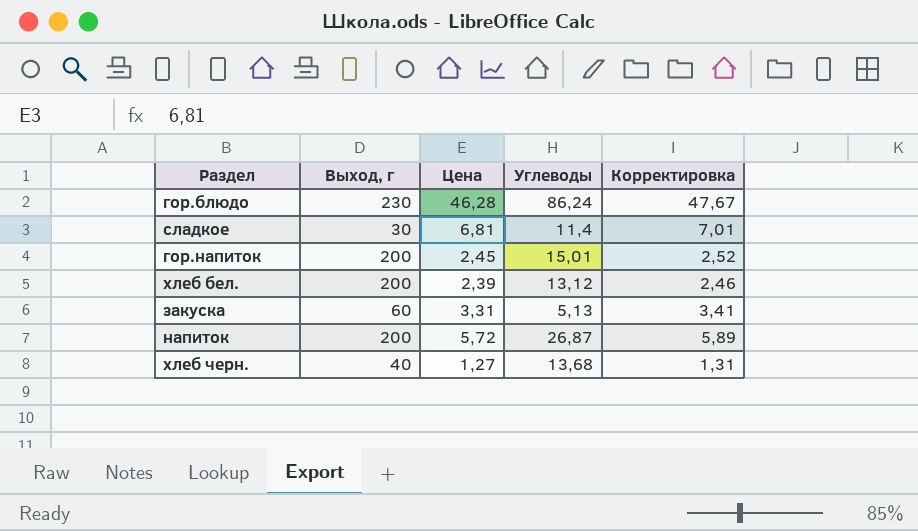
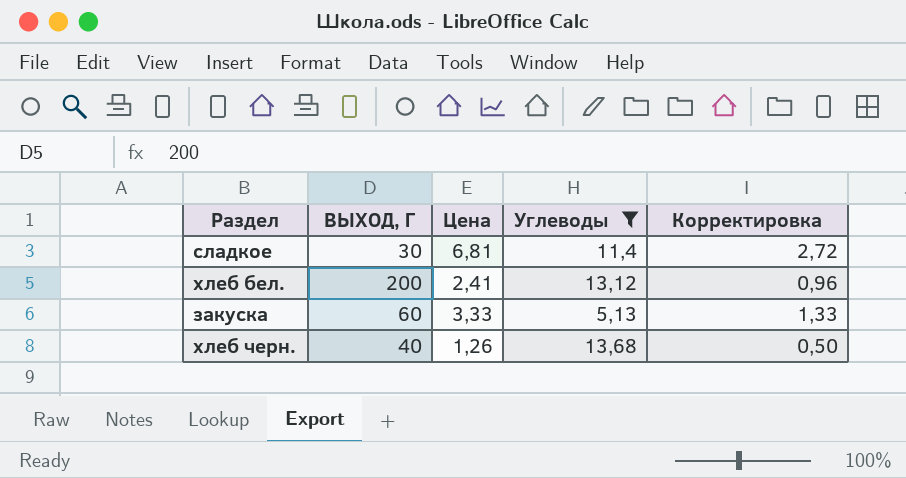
filter: none -> Углеводы <= 13,68
column name: Выход, г -> ВЫХОД, Г
column Корректировка | formula: [Цена] * 1,03 -> [Цена] * 0,4
хлеб бел. | Цена: 2,39 -> 2,41
закуска | Цена: 3,31 -> 3,33
хлеб черн. | Цена: 1,27 -> 1,26

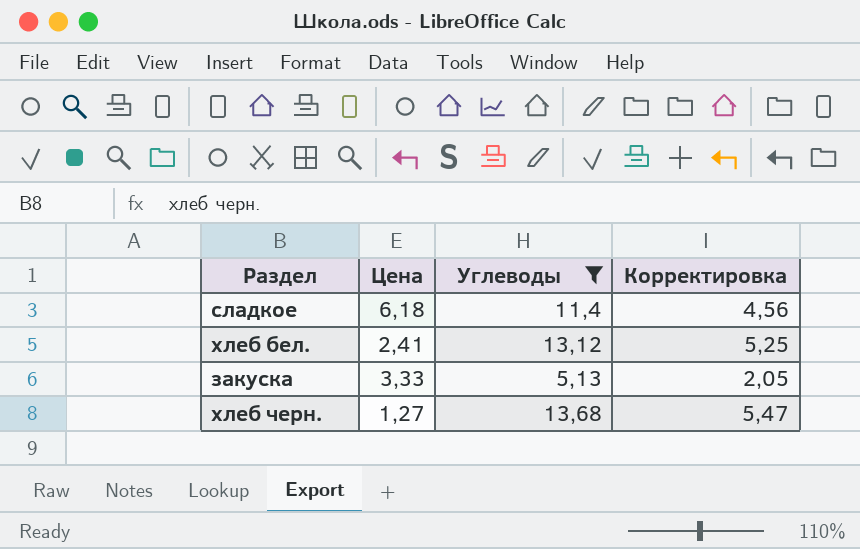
column ВЫХОД, Г | position: 2 -> none
column Корректировка | formula: [Цена] * 0,4 -> [Углеводы] * 0,4
сладкое | Цена: 6,81 -> 6,18
хлеб черн. | Цена: 1,26 -> 1,27

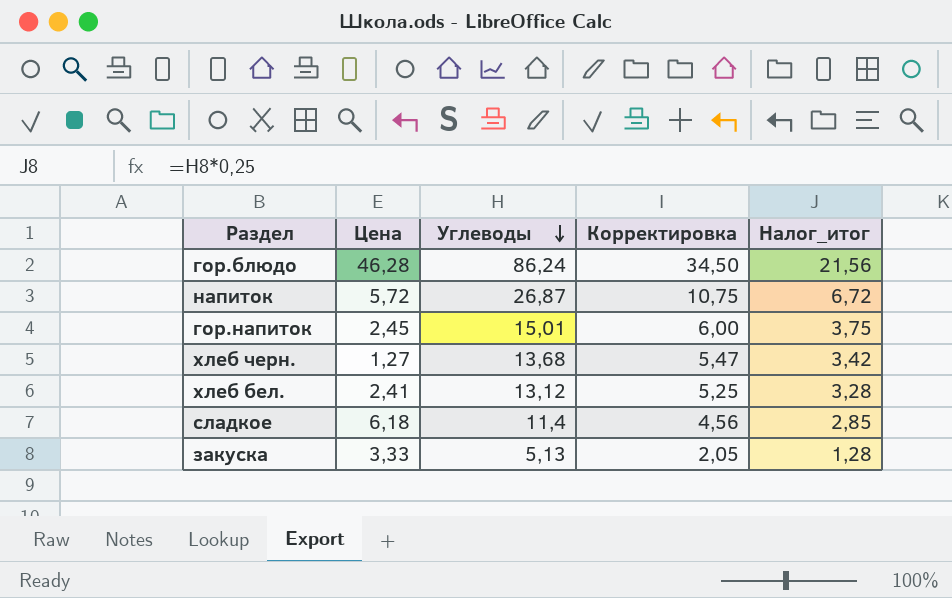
filter: Углеводы <= 13,68 -> none
row order: none -> Углеводы descending
column Налог_итог | formula: none -> [Углеводы] * 0,25

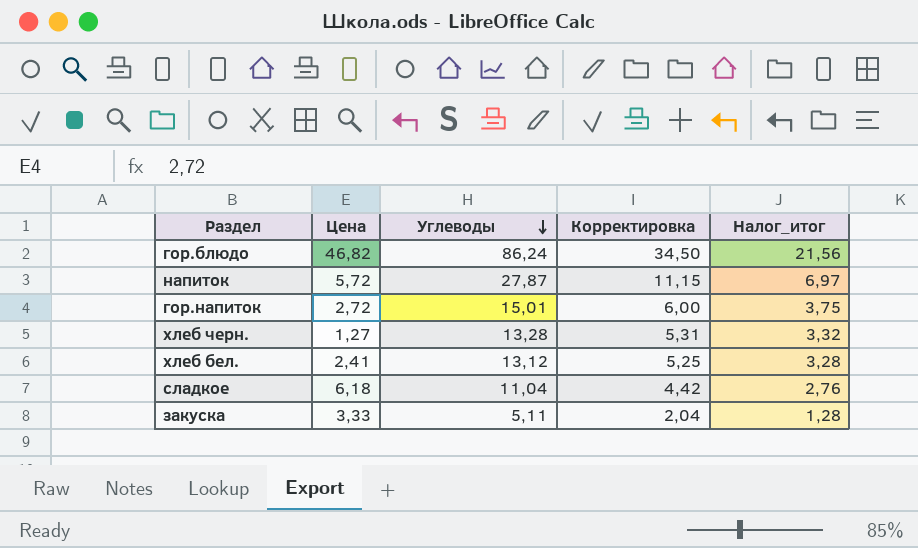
гор.блюдо | Цена: 46,28 -> 46,82
напиток | Углеводы: 26,87 -> 27,87
напиток | Корректировка: 10,75 -> 11,15
напиток | Налог_итог: 6,72 -> 6,97
гор.напиток | Цена: 2,45 -> 2,72
хлеб черн. | Углеводы: 13,68 -> 13,28
хлеб черн. | Корректировка: 5,47 -> 5,31
хлеб черн. | Налог_итог: 3,42 -> 3,32
сладкое | Углеводы: 11,4 -> 11,04
сладкое | Корректировка: 4,56 -> 4,42
сладкое | Налог_итог: 2,85 -> 2,76
закуска | Углеводы: 5,13 -> 5,11
закуска | Корректировка: 2,05 -> 2,04

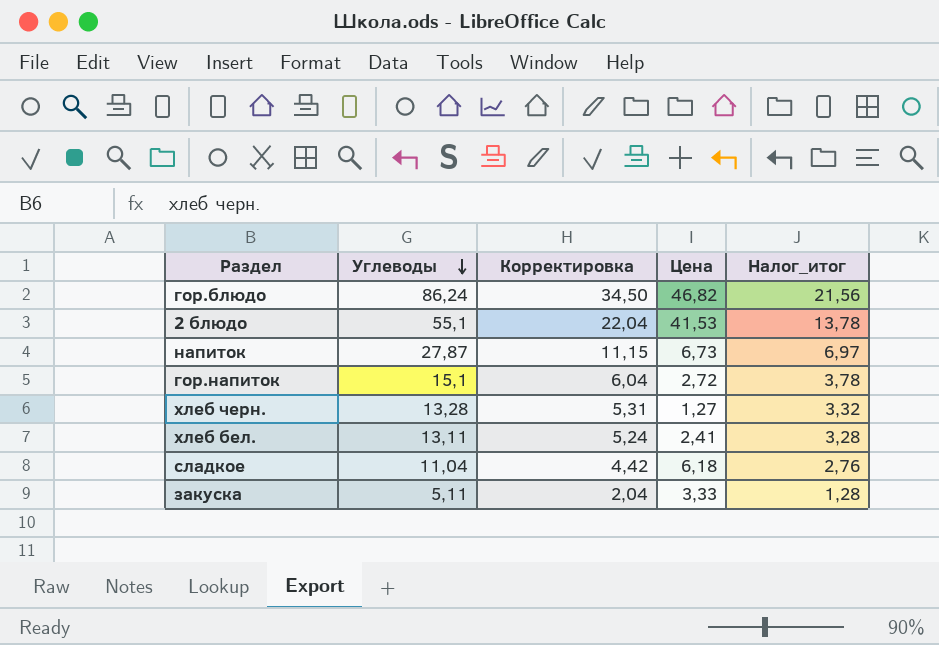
column Цена | position: 2 -> 4
row 2 блюдо: none -> 55,1 | 22,04 | 41,53 | 13,78
напиток | Цена: 5,72 -> 6,73
гор.напиток | Углеводы: 15,01 -> 15,1
гор.напиток | Корректировка: 6,00 -> 6,04
гор.напиток | Налог_итог: 3,75 -> 3,78
хлеб бел. | Углеводы: 13,12 -> 13,11
хлеб бел. | Корректировка: 5,25 -> 5,24

